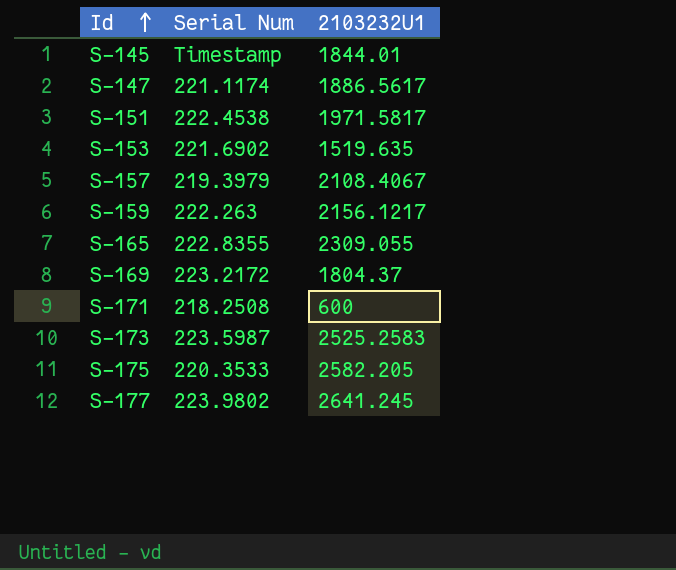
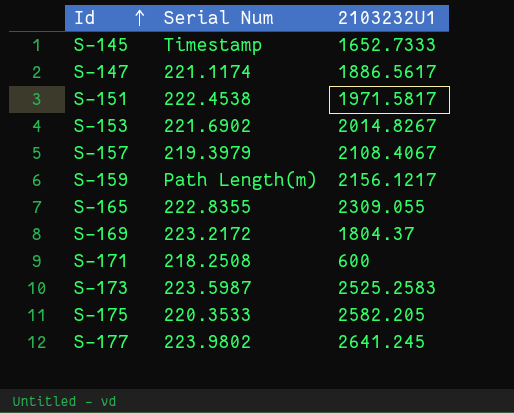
S-145 | 2103232U1: 1844.01 -> 1652.7333
S-153 | 2103232U1: 1519.635 -> 2014.8267
S-159 | Serial Num: 222.263 -> Path Length(m)

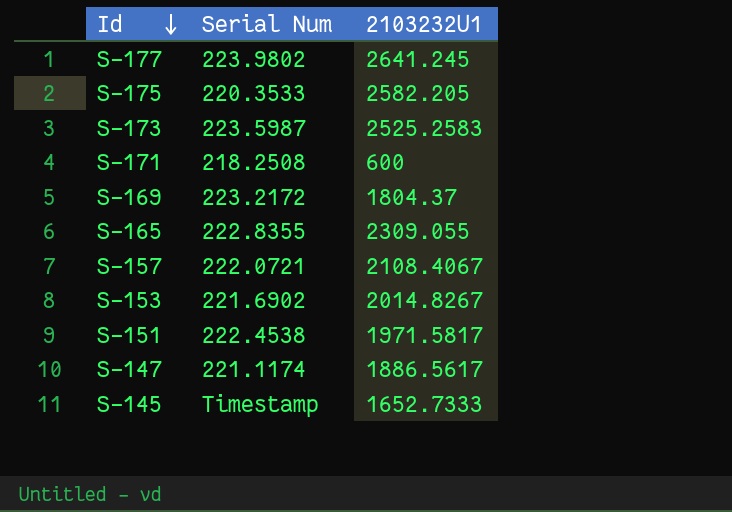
row order: Id ascending -> Id descending
row S-159: Path Length(m) | 2156.1217 -> none
S-157 | Serial Num: 219.3979 -> 222.0721

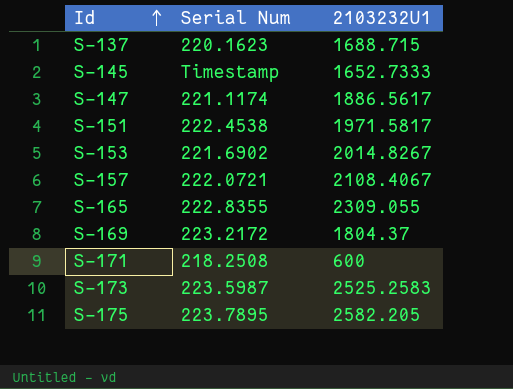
row order: Id descending -> Id ascending
row S-177: 223.9802 | 2641.245 -> none
row S-137: none -> 220.1623 | 1688.715
S-175 | Serial Num: 220.3533 -> 223.7895

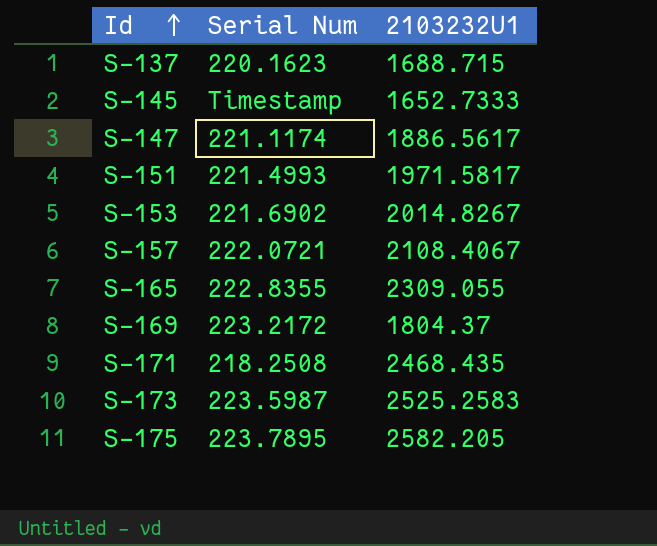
S-151 | Serial Num: 222.4538 -> 221.4993
S-171 | 2103232U1: 600 -> 2468.435

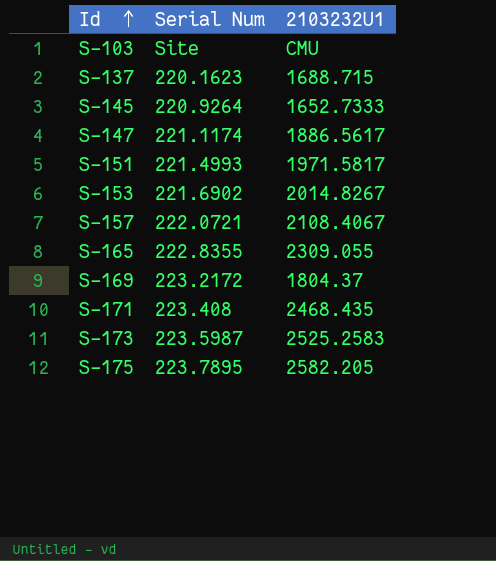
row S-103: none -> Site | CMU
S-145 | Serial Num: Timestamp -> 220.9264
S-171 | Serial Num: 218.2508 -> 223.408

